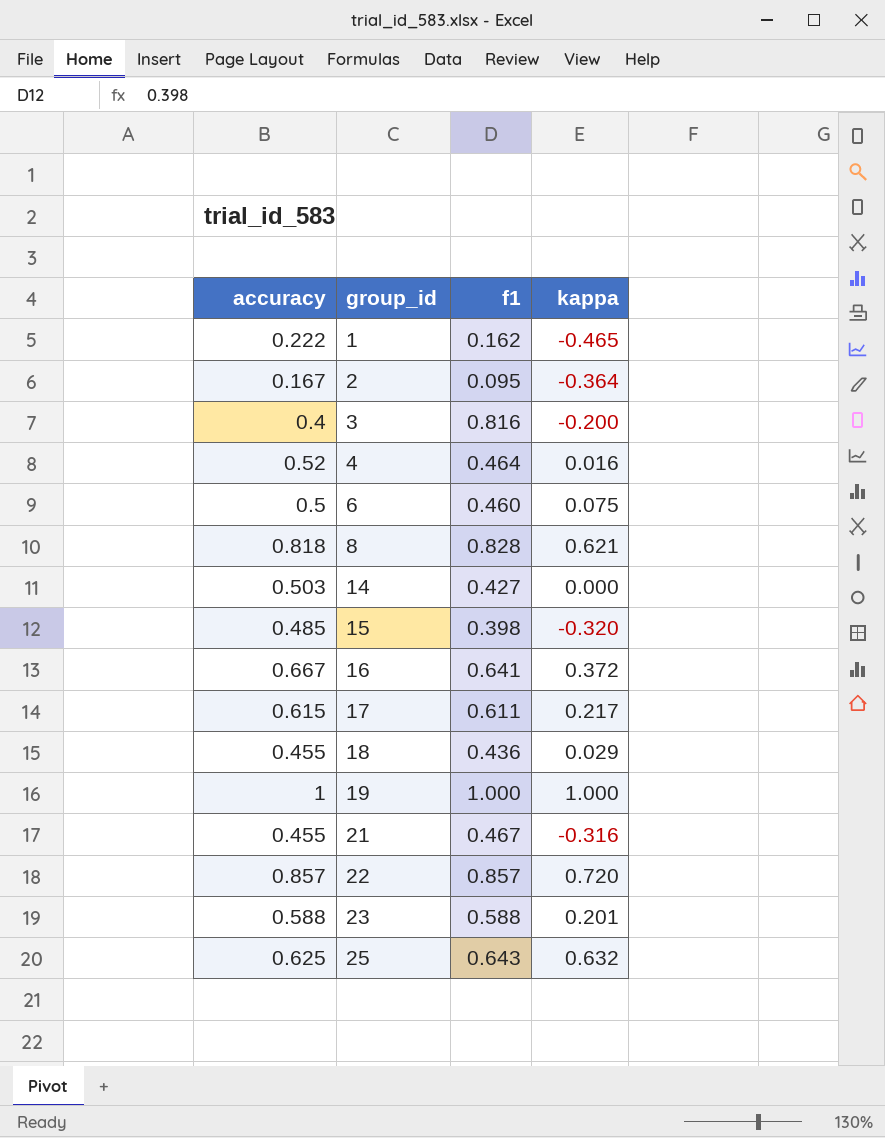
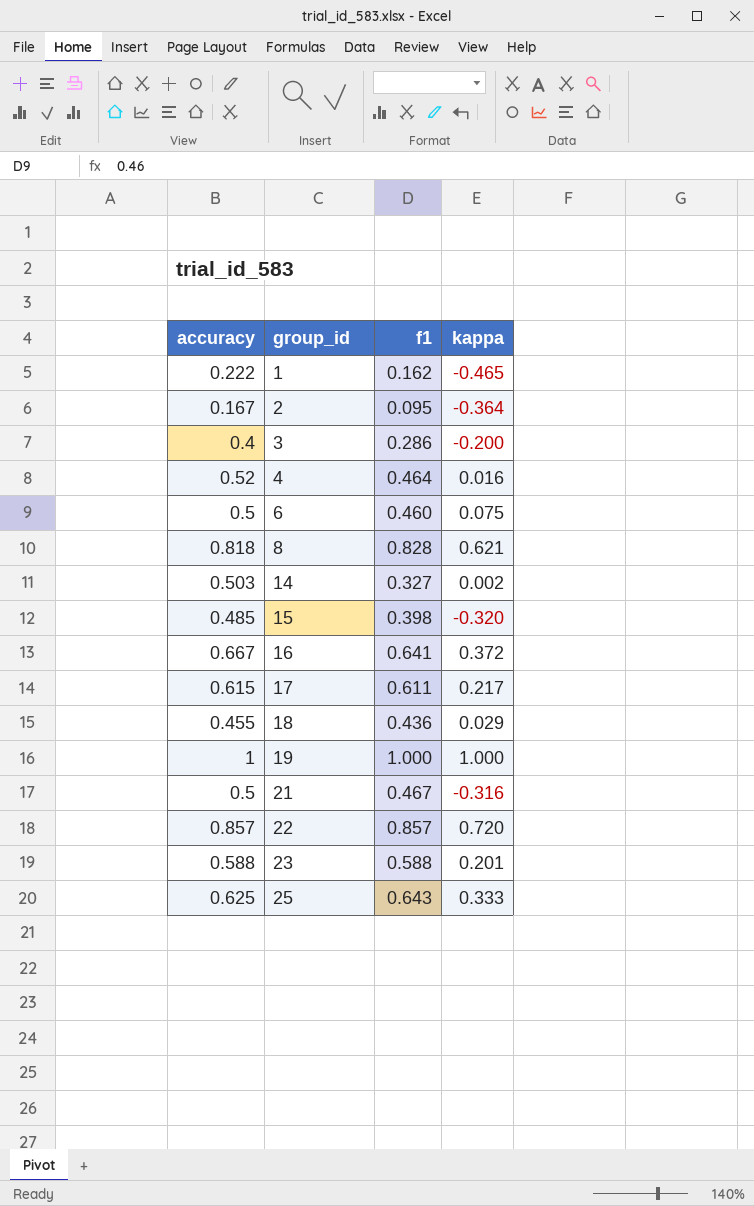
3 | f1: 0.816 -> 0.286
14 | f1: 0.427 -> 0.327
14 | kappa: 0.000 -> 0.002
21 | accuracy: 0.455 -> 0.5
25 | kappa: 0.632 -> 0.333

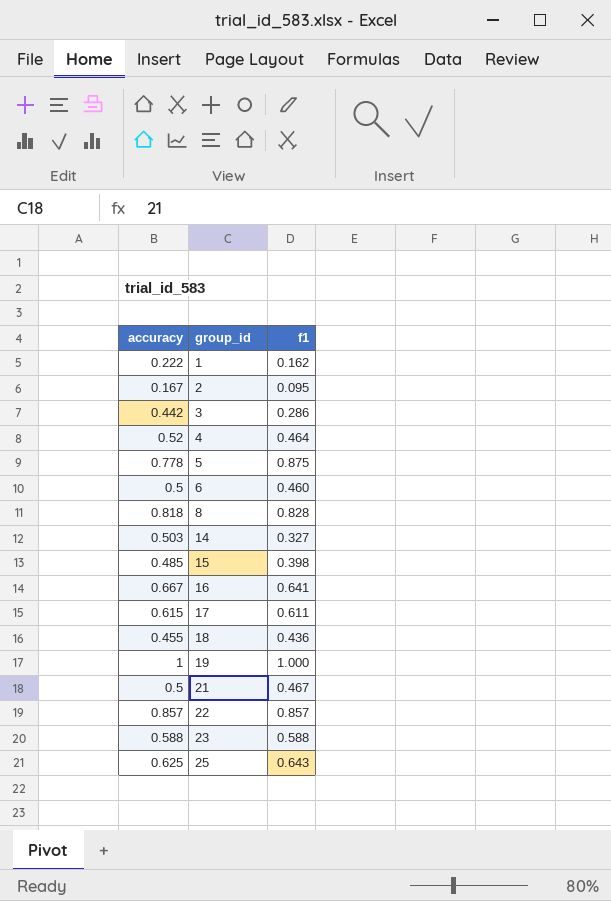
column kappa | position: 4 -> none
3 | accuracy: 0.4 -> 0.442
row 5: none -> 0.778 | 0.875

